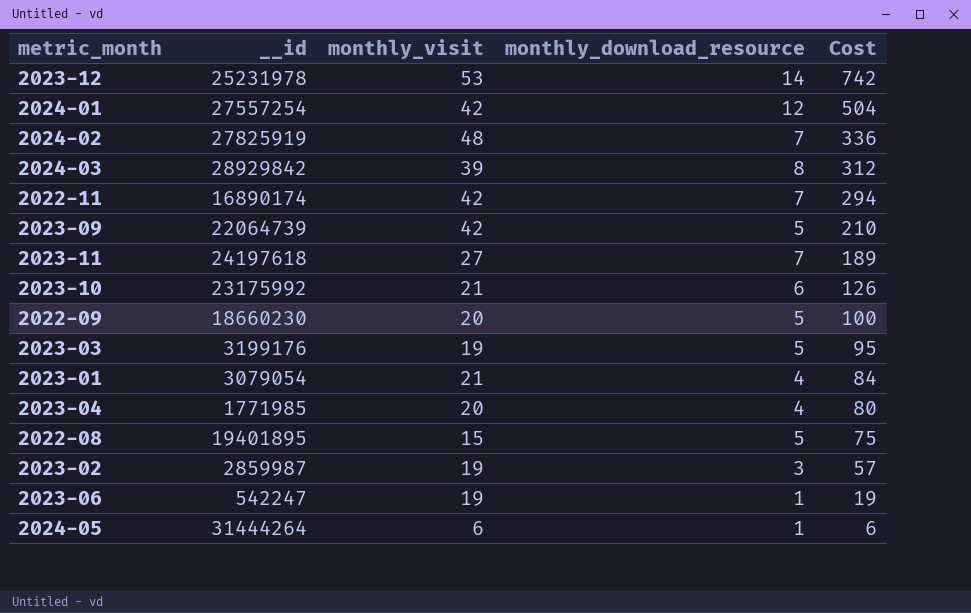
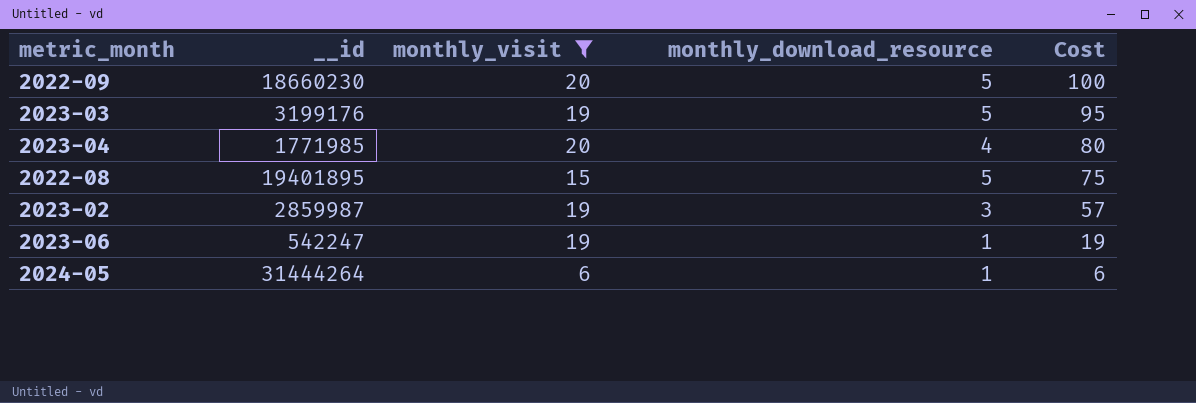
filter: none -> monthly_visit <= 20

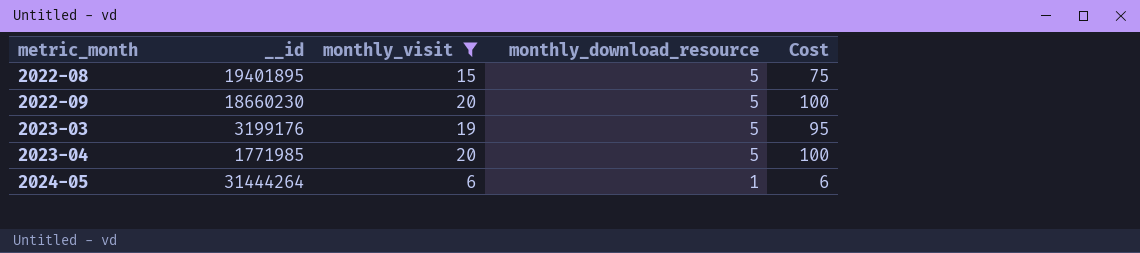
row order: Cost descending -> metric_month ascending
row 2023-02: 2859987 | 19 | 3 | 57 -> none
row 2023-06: 542247 | 19 | 1 | 19 -> none
2023-04 | monthly_download_resource: 4 -> 5
2023-04 | Cost: 80 -> 100

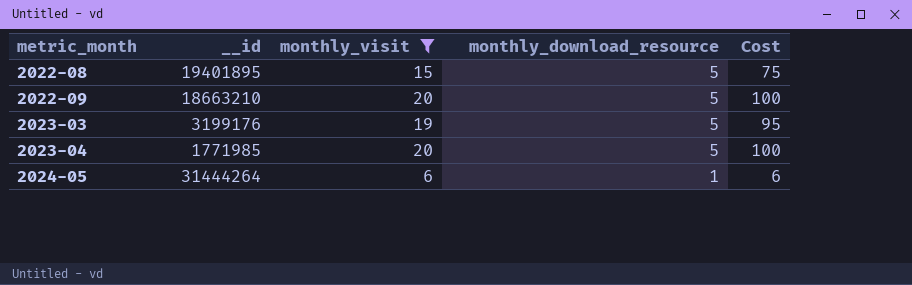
2022-09 | __id: 18660230 -> 18663210

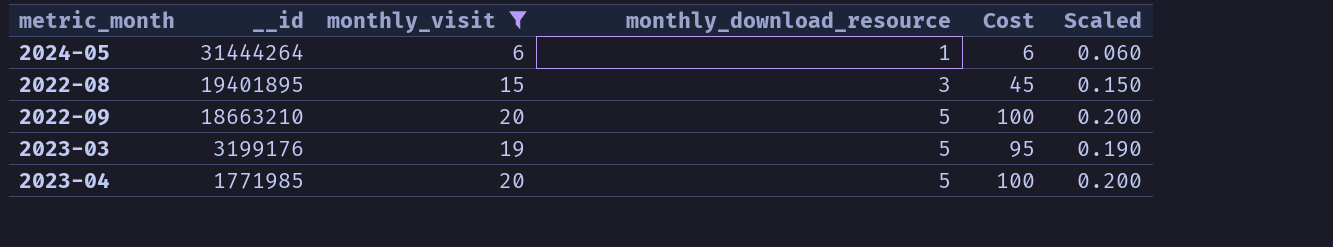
row order: metric_month ascending -> __id descending
column Scaled | formula: none -> [monthly_visit] * 0.01
2022-08 | monthly_download_resource: 5 -> 3
2022-08 | Cost: 75 -> 45

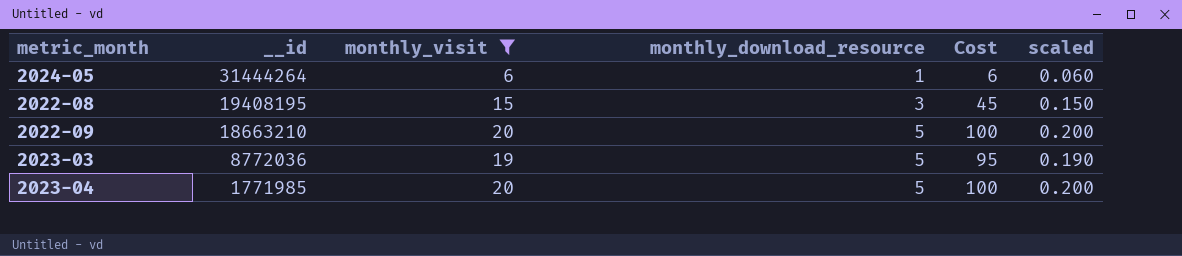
column name: Scaled -> scaled
2022-08 | __id: 19401895 -> 19408195
2023-03 | __id: 3199176 -> 8772036

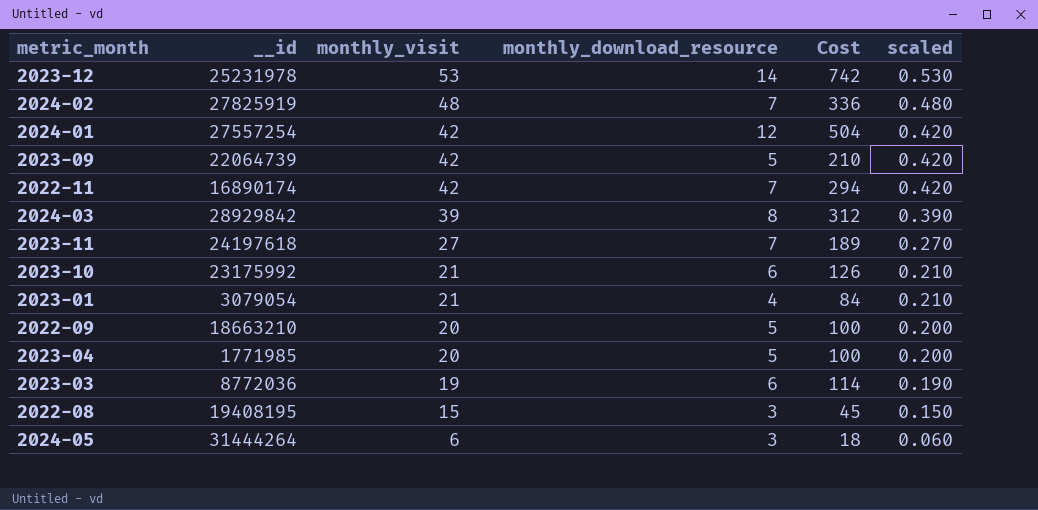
filter: monthly_visit <= 20 -> none
row order: __id descending -> monthly_visit descending
2023-03 | monthly_download_resource: 5 -> 6
2023-03 | Cost: 95 -> 114
2024-05 | monthly_download_resource: 1 -> 3
2024-05 | Cost: 6 -> 18

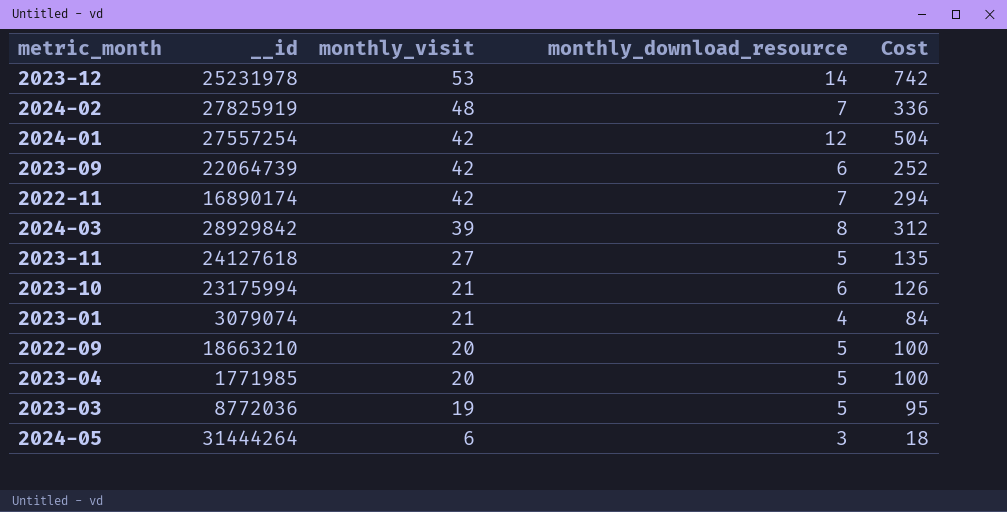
column scaled | formula: [monthly_visit] * 0.01 -> none
row 2022-08: 19408195 | 15 | 3 | 45 | 0.150 -> none
2023-09 | monthly_download_resource: 5 -> 6
2023-09 | Cost: 210 -> 252
2023-11 | __id: 24197618 -> 24127618
2023-11 | monthly_download_resource: 7 -> 5
2023-11 | Cost: 189 -> 135
2023-10 | __id: 23175992 -> 23175994
2023-01 | __id: 3079054 -> 3079074
2023-03 | monthly_download_resource: 6 -> 5
2023-03 | Cost: 114 -> 95

